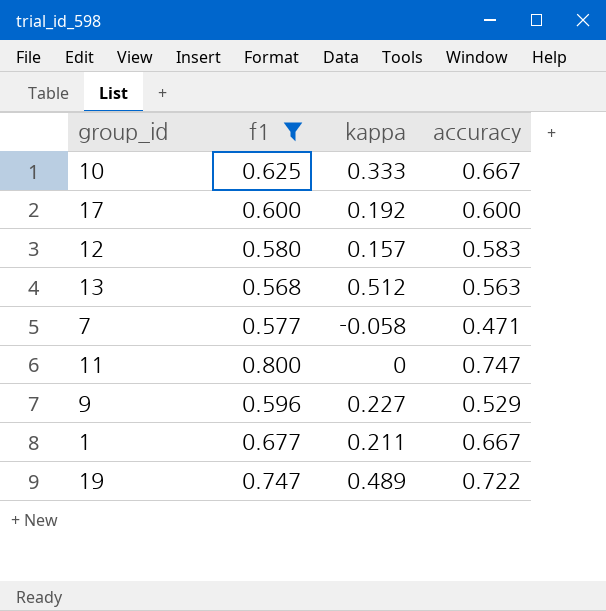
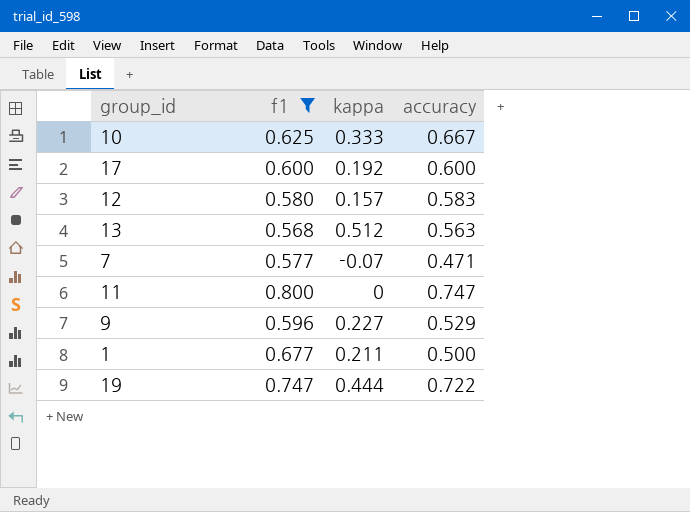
7 | kappa: -0.058 -> -0.07
1 | accuracy: 0.667 -> 0.500
19 | kappa: 0.489 -> 0.444

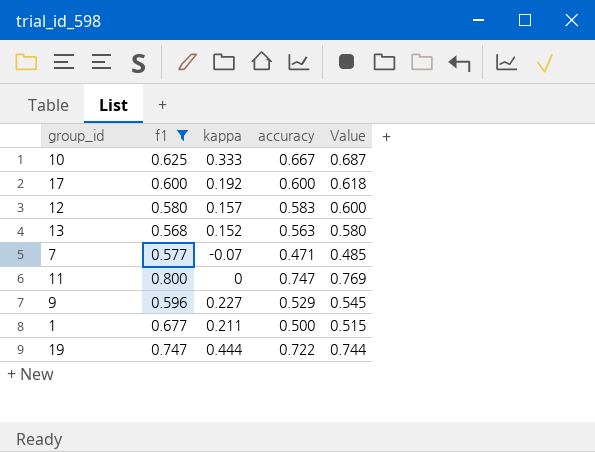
column Value | formula: none -> [accuracy] * 1.03
13 | kappa: 0.512 -> 0.152

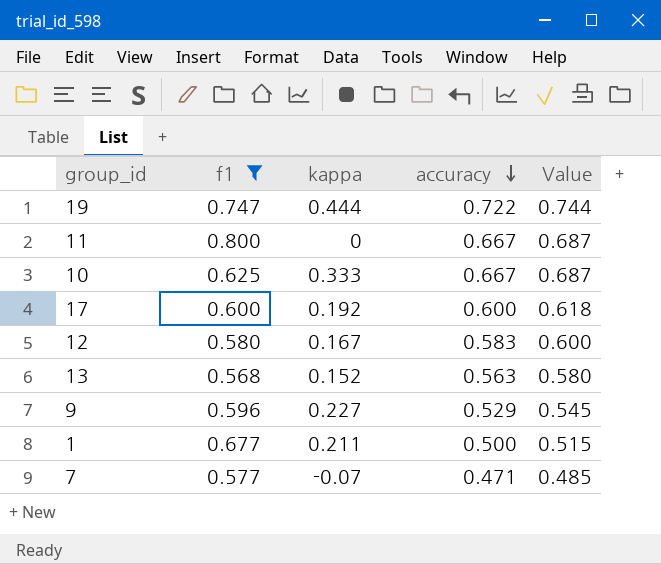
row order: none -> accuracy descending
11 | accuracy: 0.747 -> 0.667
11 | Value: 0.769 -> 0.687
12 | kappa: 0.157 -> 0.167

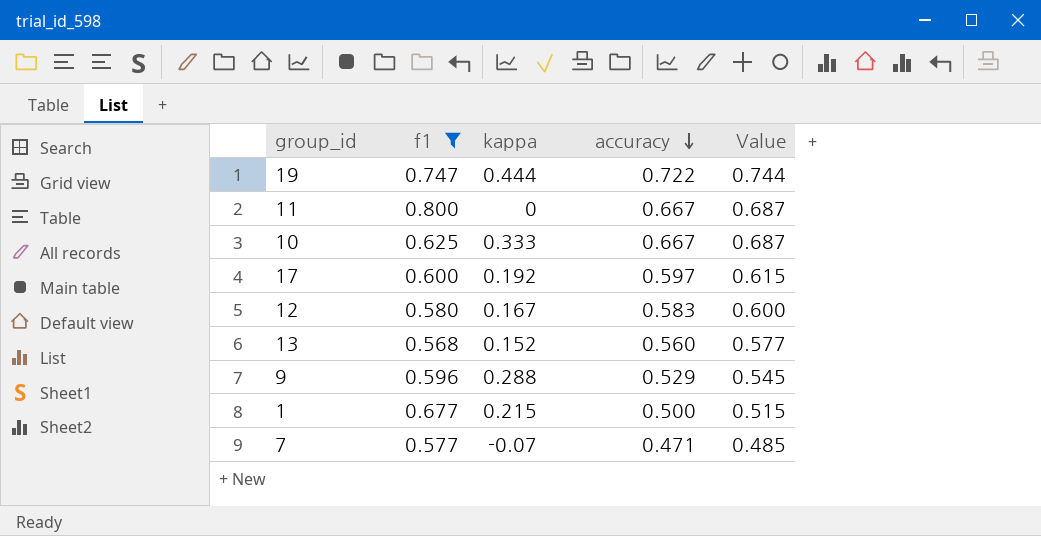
17 | accuracy: 0.600 -> 0.597
17 | Value: 0.618 -> 0.615
13 | accuracy: 0.563 -> 0.560
13 | Value: 0.580 -> 0.577
9 | kappa: 0.227 -> 0.288
1 | kappa: 0.211 -> 0.215

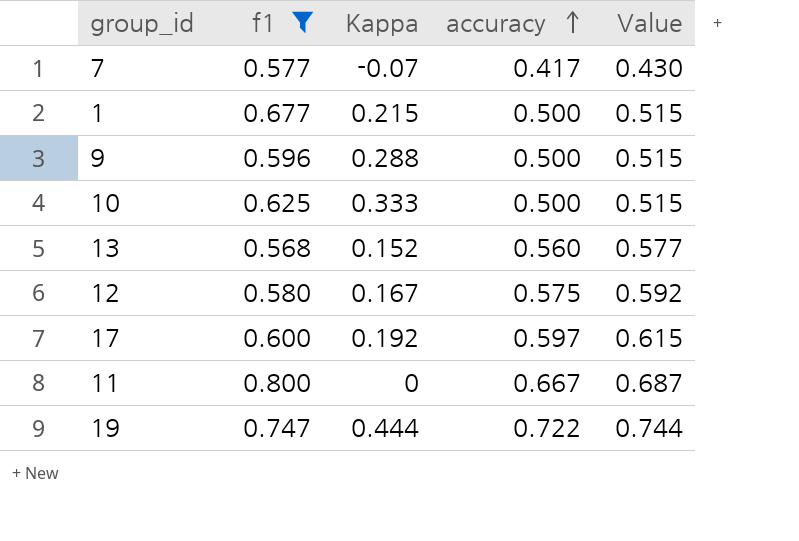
row order: accuracy descending -> accuracy ascending
column name: kappa -> Kappa
7 | accuracy: 0.471 -> 0.417
7 | Value: 0.485 -> 0.430
9 | accuracy: 0.529 -> 0.500
9 | Value: 0.545 -> 0.515
10 | accuracy: 0.667 -> 0.500
10 | Value: 0.687 -> 0.515
12 | accuracy: 0.583 -> 0.575
12 | Value: 0.600 -> 0.592

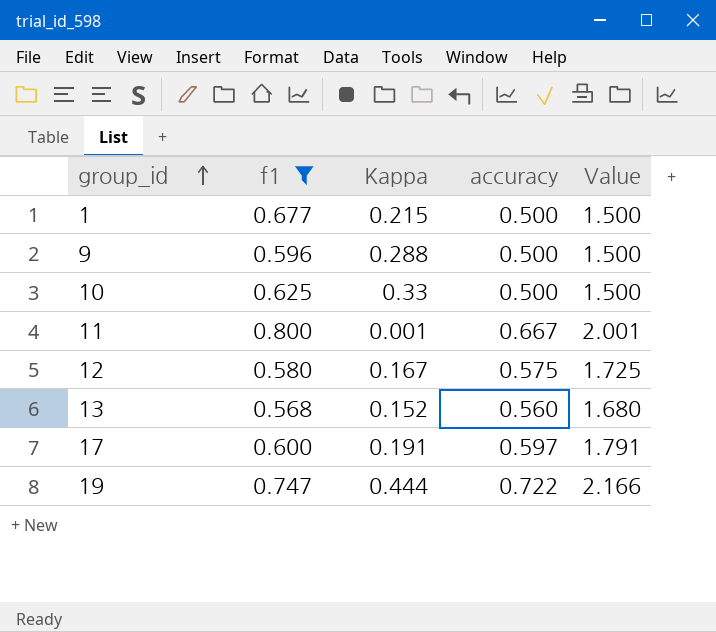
row order: accuracy ascending -> group_id ascending
column Value | formula: [accuracy] * 1.03 -> [accuracy] * 3
row 7: 0.577 | -0.07 | 0.417 | 0.430 -> none
10 | Kappa: 0.333 -> 0.33
11 | Kappa: 0 -> 0.001
17 | Kappa: 0.192 -> 0.191

